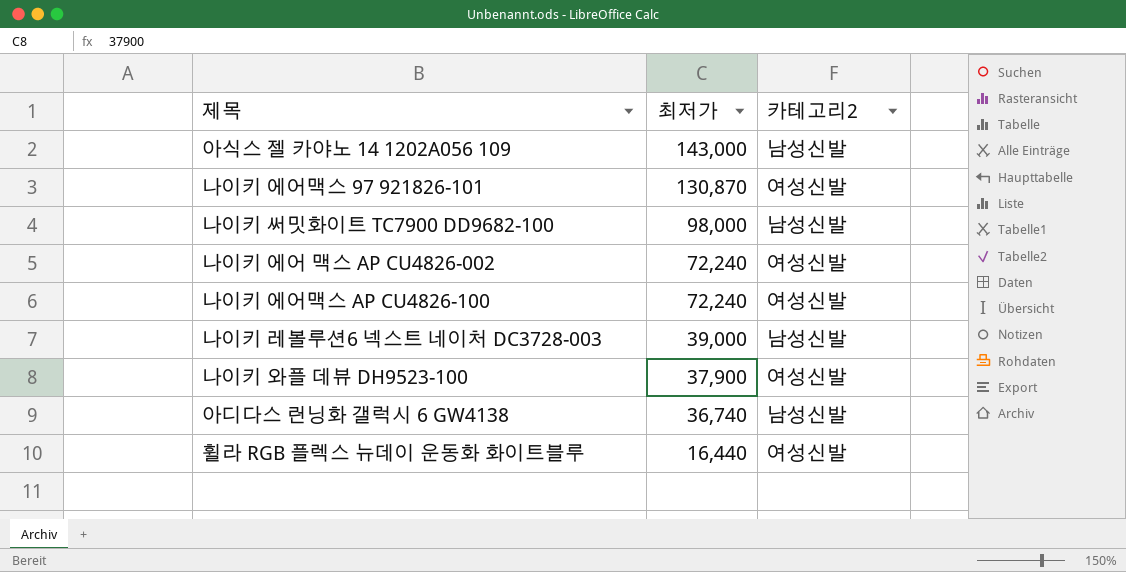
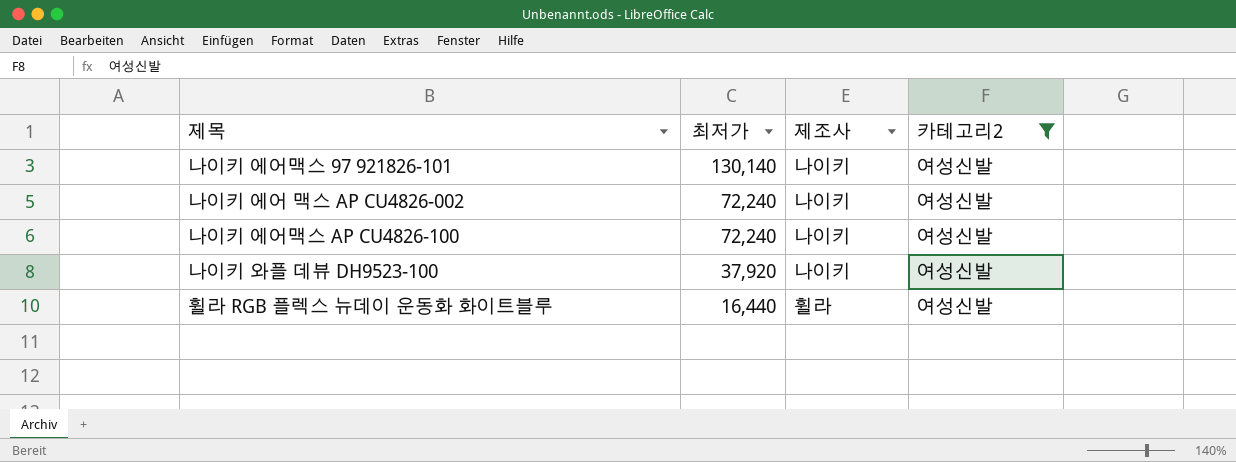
filter: none -> 카테고리2 = 여성신발
column 제조사 | position: none -> 3
나이키 에어맥스 97 921826-101 | 최저가: 130,870 -> 130,140
나이키 와플 데뷰 DH9523-100 | 최저가: 37,900 -> 37,920

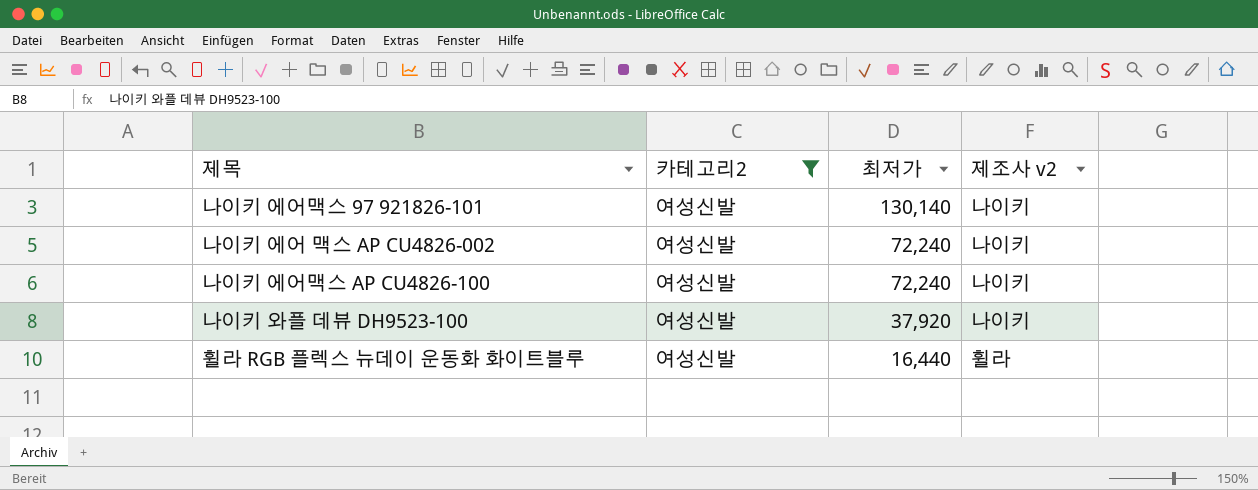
column 카테고리2 | position: 4 -> 2
column name: 제조사 -> 제조사 v2

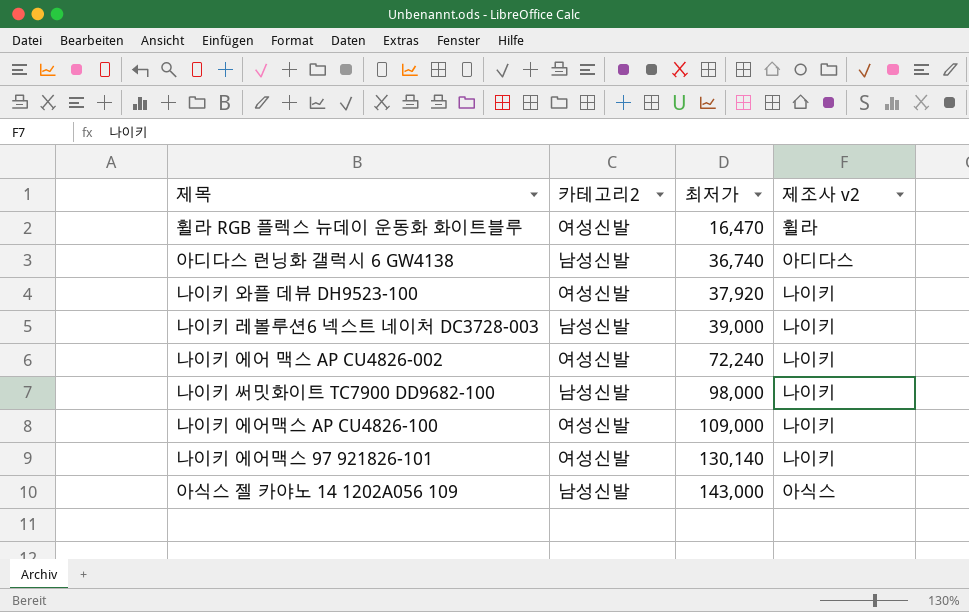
filter: 카테고리2 = 여성신발 -> none
row order: 최저가 descending -> 최저가 ascending
휠라 RGB 플렉스 뉴데이 운동화 화이트블루 | 최저가: 16,440 -> 16,470
나이키 에어맥스 AP CU4826-100 | 최저가: 72,240 -> 109,000

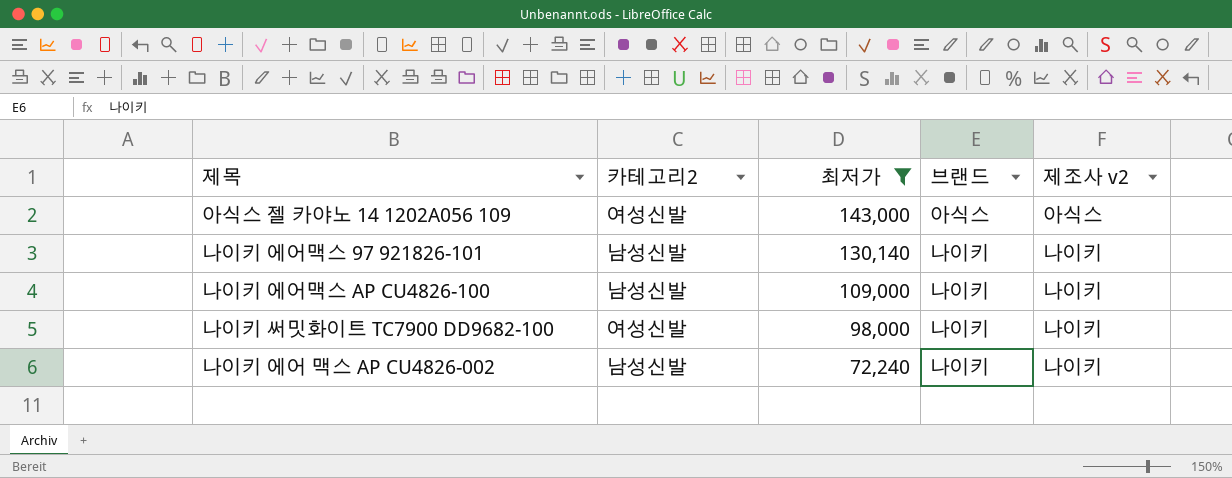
filter: none -> 최저가 >= 72,240
row order: 최저가 ascending -> 최저가 descending
column 브랜드 | position: none -> 4
아식스 젤 카야노 14 1202A056 109 | 카테고리2: 남성신발 -> 여성신발
나이키 에어맥스 97 921826-101 | 카테고리2: 여성신발 -> 남성신발
나이키 에어맥스 AP CU4826-100 | 카테고리2: 여성신발 -> 남성신발
나이키 써밋화이트 TC7900 DD9682-100 | 카테고리2: 남성신발 -> 여성신발
나이키 에어 맥스 AP CU4826-002 | 카테고리2: 여성신발 -> 남성신발

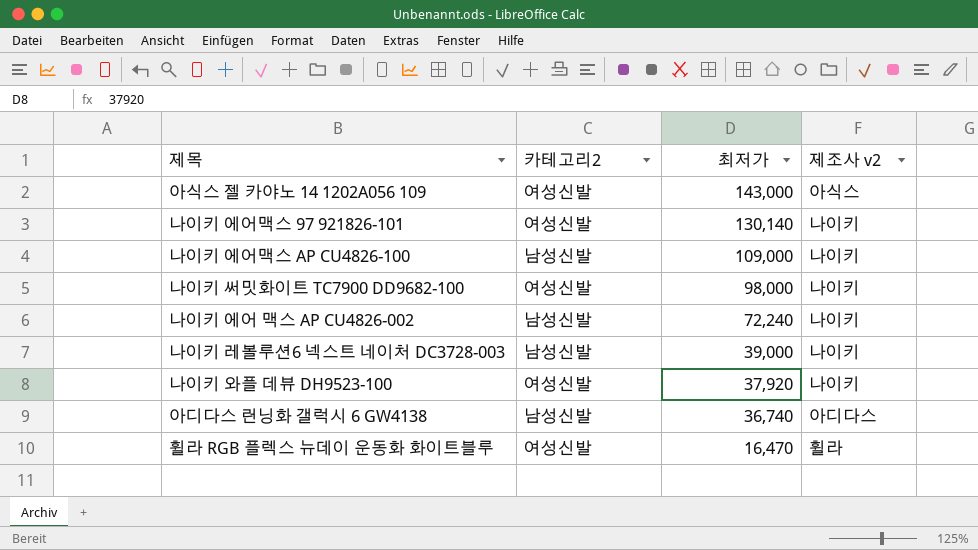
filter: 최저가 >= 72,240 -> none
column 브랜드 | position: 4 -> none
나이키 에어맥스 97 921826-101 | 카테고리2: 남성신발 -> 여성신발

